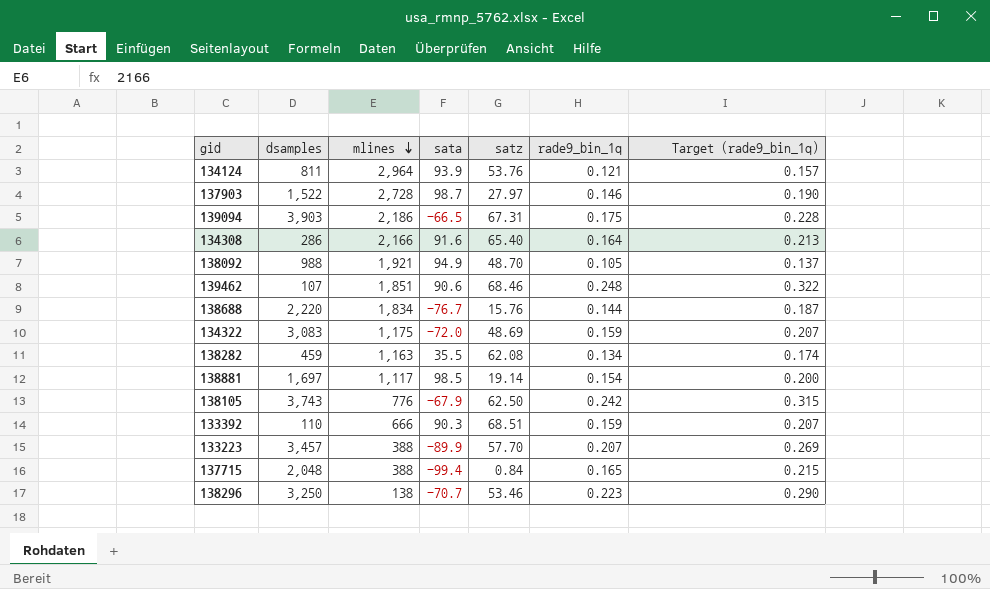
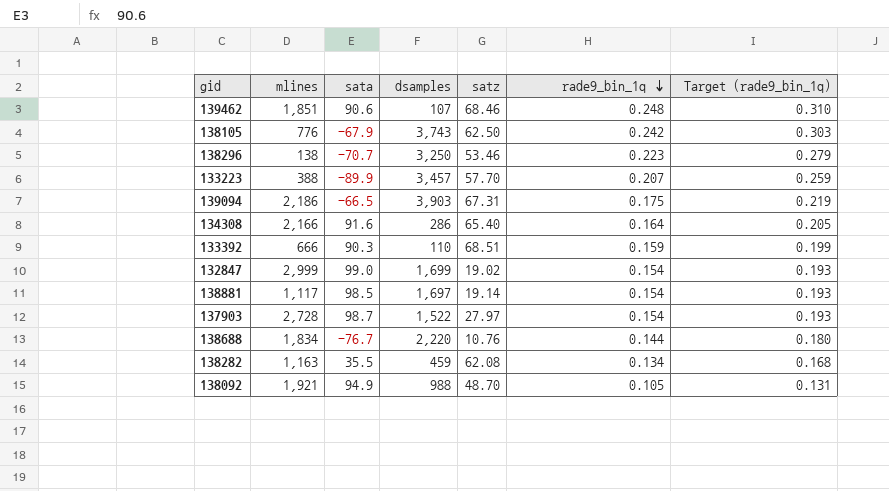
row order: mlines descending -> rade9_bin_1q descending
column dsamples | position: 2 -> 4
column Target (rade9_bin_1q) | formula: [rade9_bin_1q] * 1.3 -> [rade9_bin_1q] * 1.25
row 134124: 811 | 2,964 | 93.9 | 53.76 | 0.121 | 0.157 -> none
row 134322: 3,083 | 1,175 | -72.0 | 48.69 | 0.159 | 0.207 -> none
row 137715: 2,048 | 388 | -99.4 | 0.84 | 0.165 | 0.215 -> none
row 132847: none -> 2,999 | 99.0 | 1,699 | 19.02 | 0.154 | 0.193
137903 | rade9_bin_1q: 0.146 -> 0.154
138688 | satz: 15.76 -> 10.76

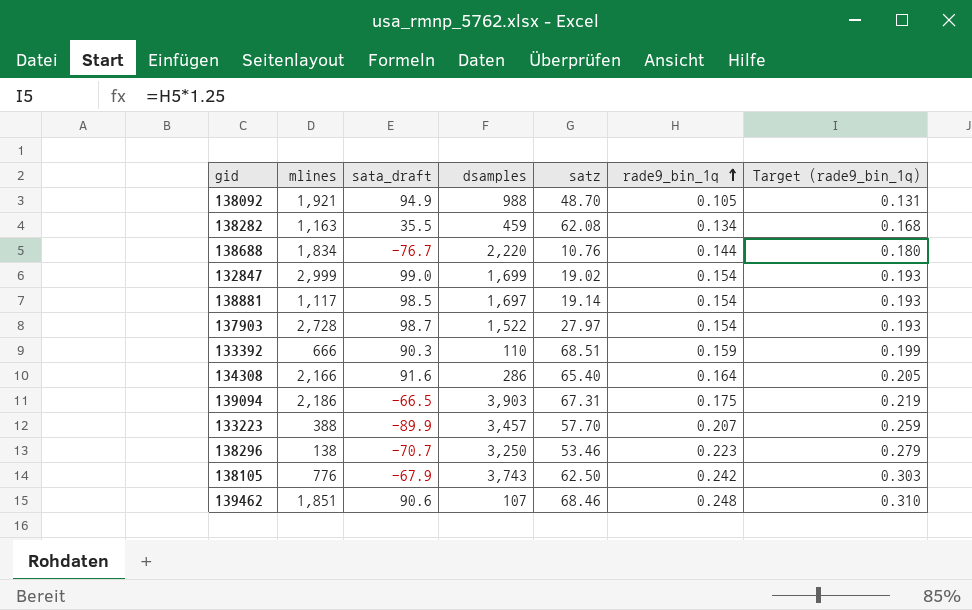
row order: rade9_bin_1q descending -> rade9_bin_1q ascending
column name: sata -> sata_draft

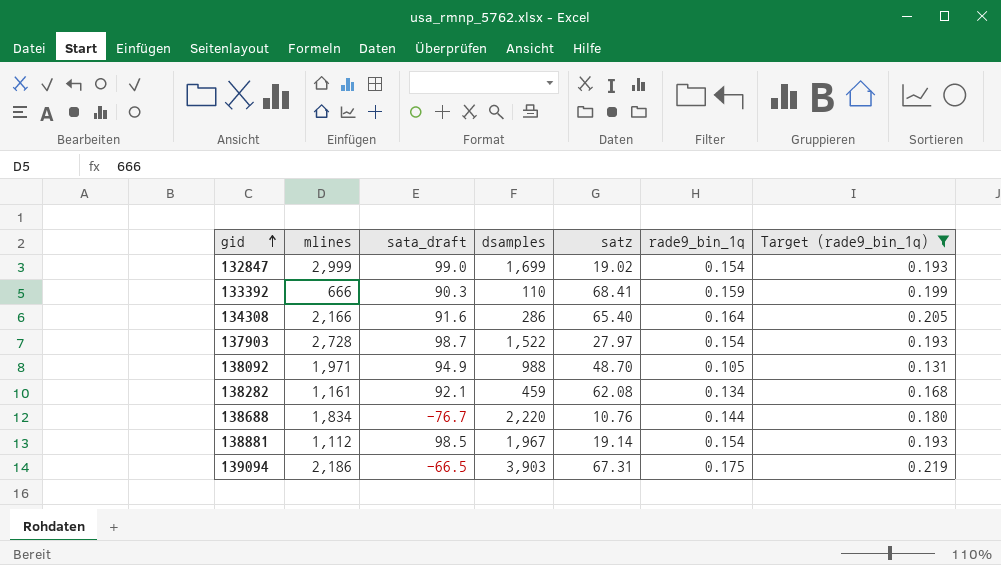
filter: none -> Target (rade9_bin_1q) <= 0.219
row order: rade9_bin_1q ascending -> gid ascending
133392 | satz: 68.51 -> 68.41
138092 | mlines: 1,921 -> 1,971
138282 | mlines: 1,163 -> 1,161
138282 | sata_draft: 35.5 -> 92.1
138881 | mlines: 1,117 -> 1,112
138881 | dsamples: 1,697 -> 1,967

